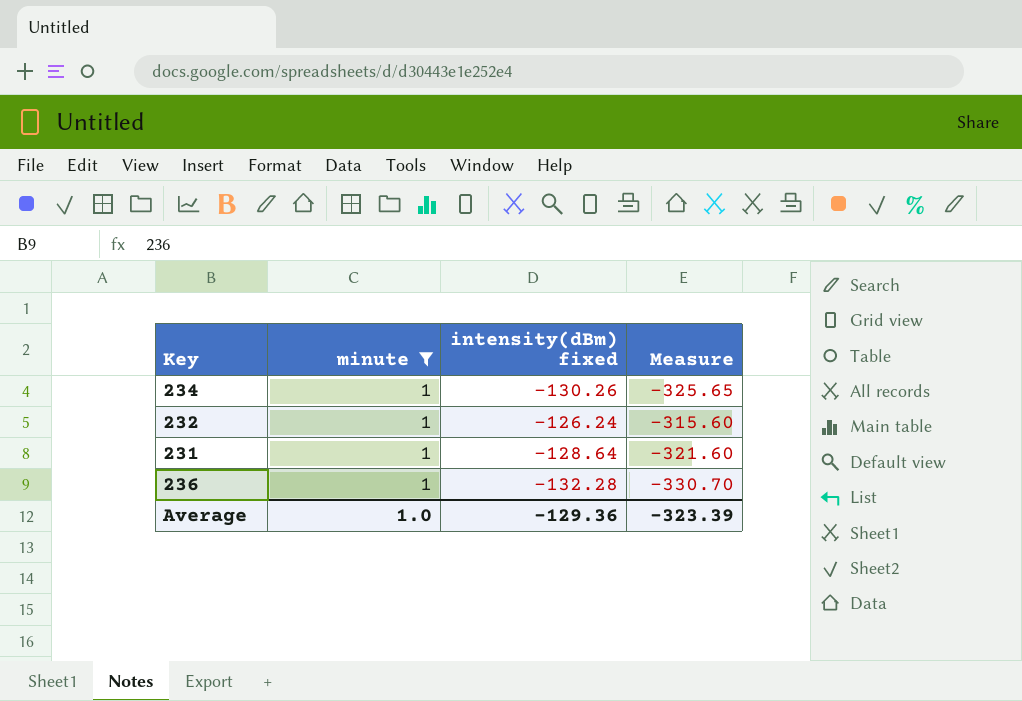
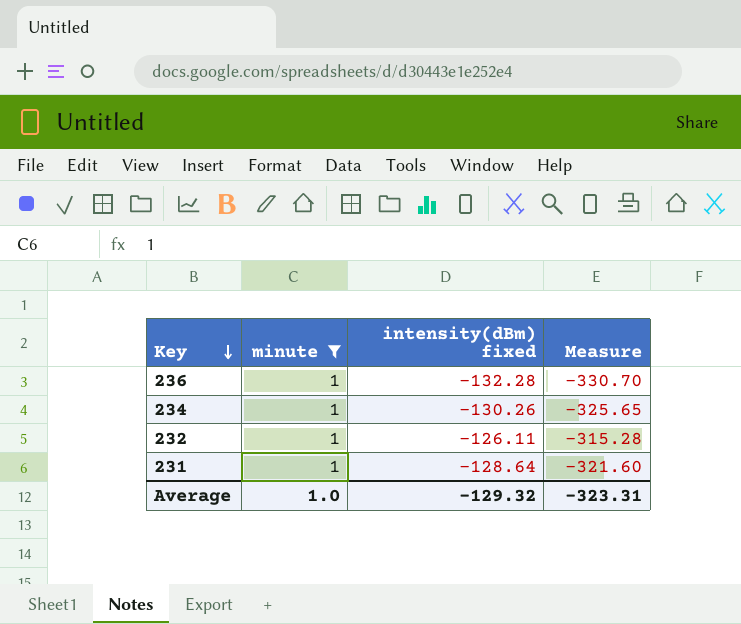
row order: none -> Key descending
232 | intensity(dBm) fixed: -126.24 -> -126.11
232 | Measure: -315.60 -> -315.28
Average | intensity(dBm) fixed: -129.36 -> -129.32
Average | Measure: -323.39 -> -323.31

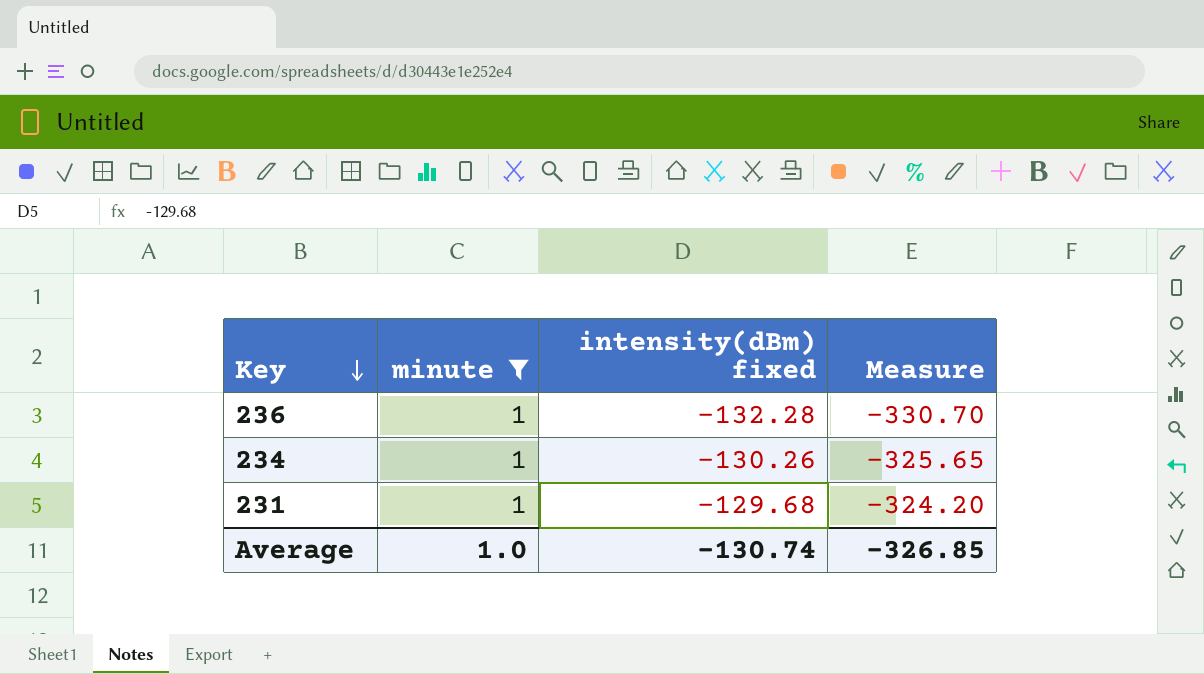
row 232: 1 | -126.11 | -315.28 -> none
231 | intensity(dBm) fixed: -128.64 -> -129.68
231 | Measure: -321.60 -> -324.20
Average | intensity(dBm) fixed: -129.32 -> -130.74
Average | Measure: -323.31 -> -326.85

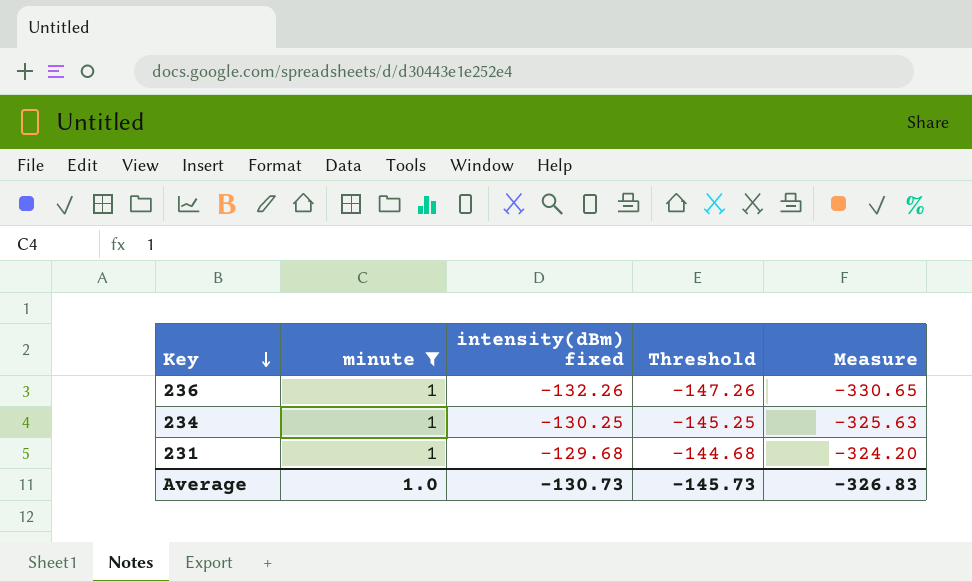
column Threshold | formula: none -> [intensity(dBm) fixed] - 15
236 | intensity(dBm) fixed: -132.28 -> -132.26
236 | Measure: -330.70 -> -330.65
234 | intensity(dBm) fixed: -130.26 -> -130.25
234 | Measure: -325.65 -> -325.63
Average | intensity(dBm) fixed: -130.74 -> -130.73
Average | Measure: -326.85 -> -326.83

